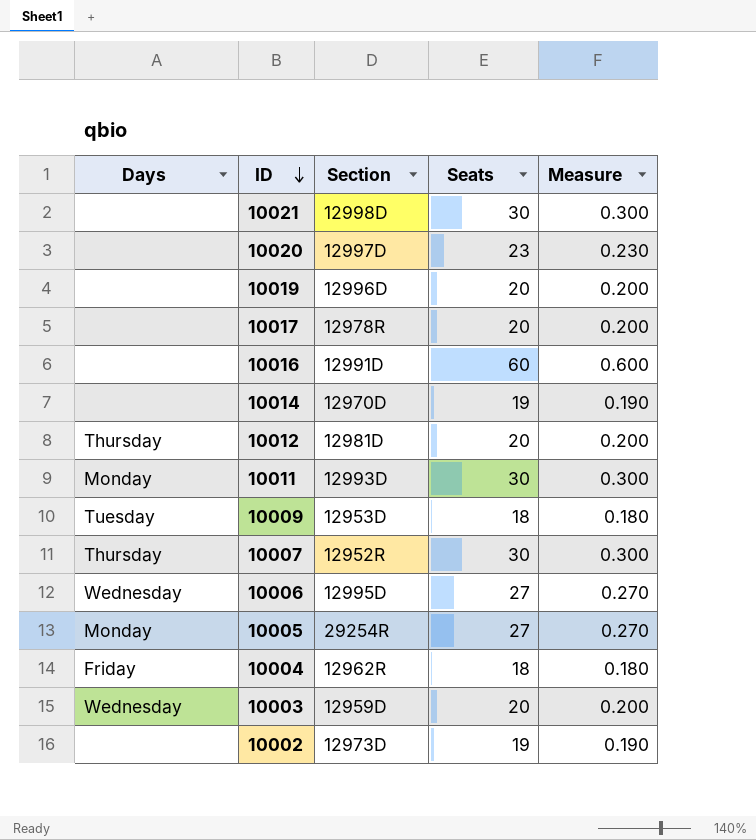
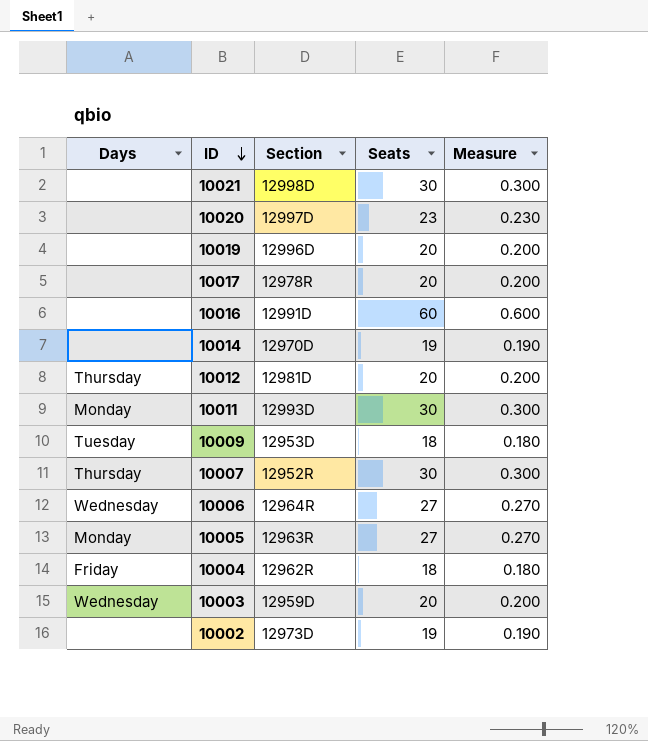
10006 | Section: 12995D -> 12964R
10005 | Section: 29254R -> 12963R

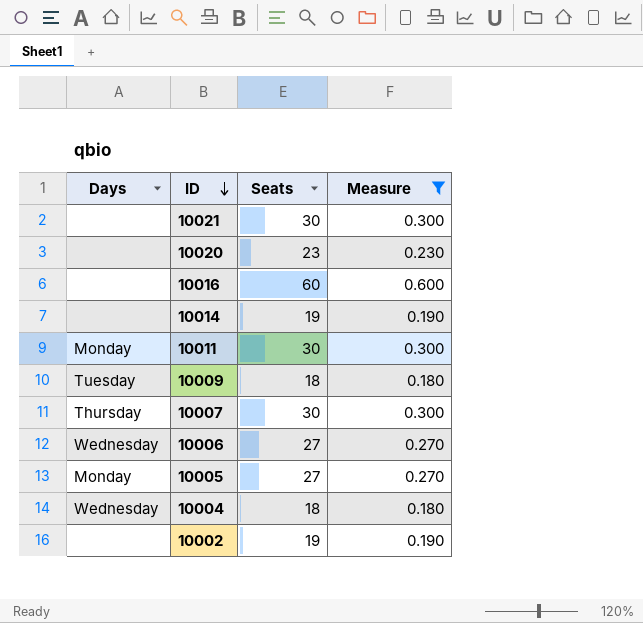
filter: none -> Measure != 0.200
column Section | position: 3 -> none
10004 | Days: Friday -> Wednesday

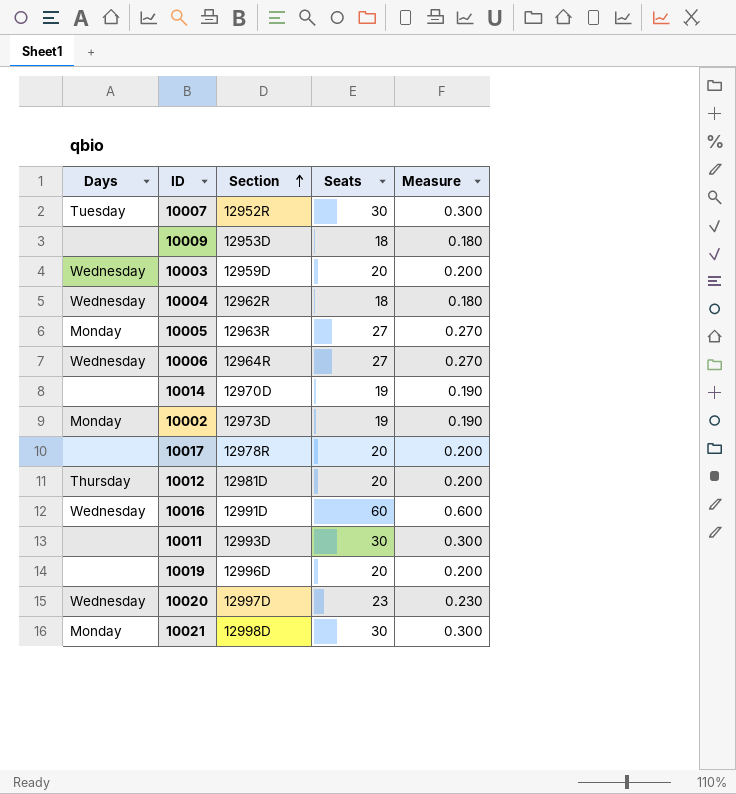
filter: Measure != 0.200 -> none
row order: ID descending -> Section ascending
column Section | position: none -> 3
10007 | Days: Thursday -> Tuesday
10009 | Days: Tuesday -> none
10002 | Days: none -> Monday
10016 | Days: none -> Wednesday
10011 | Days: Monday -> none
10020 | Days: none -> Wednesday
10021 | Days: none -> Monday

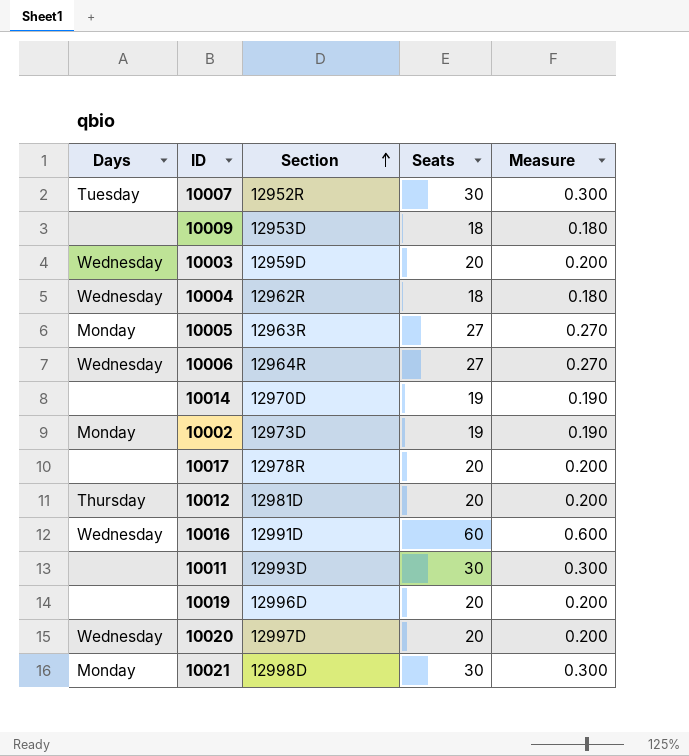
10020 | Seats: 23 -> 20
10020 | Measure: 0.230 -> 0.200

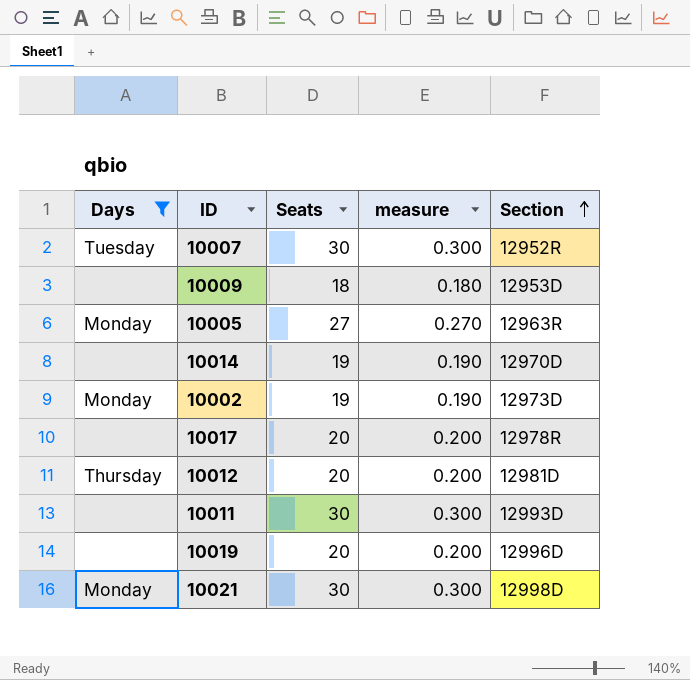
filter: none -> Days != Wednesday
column name: Measure -> measure
column Section | position: 3 -> 5

